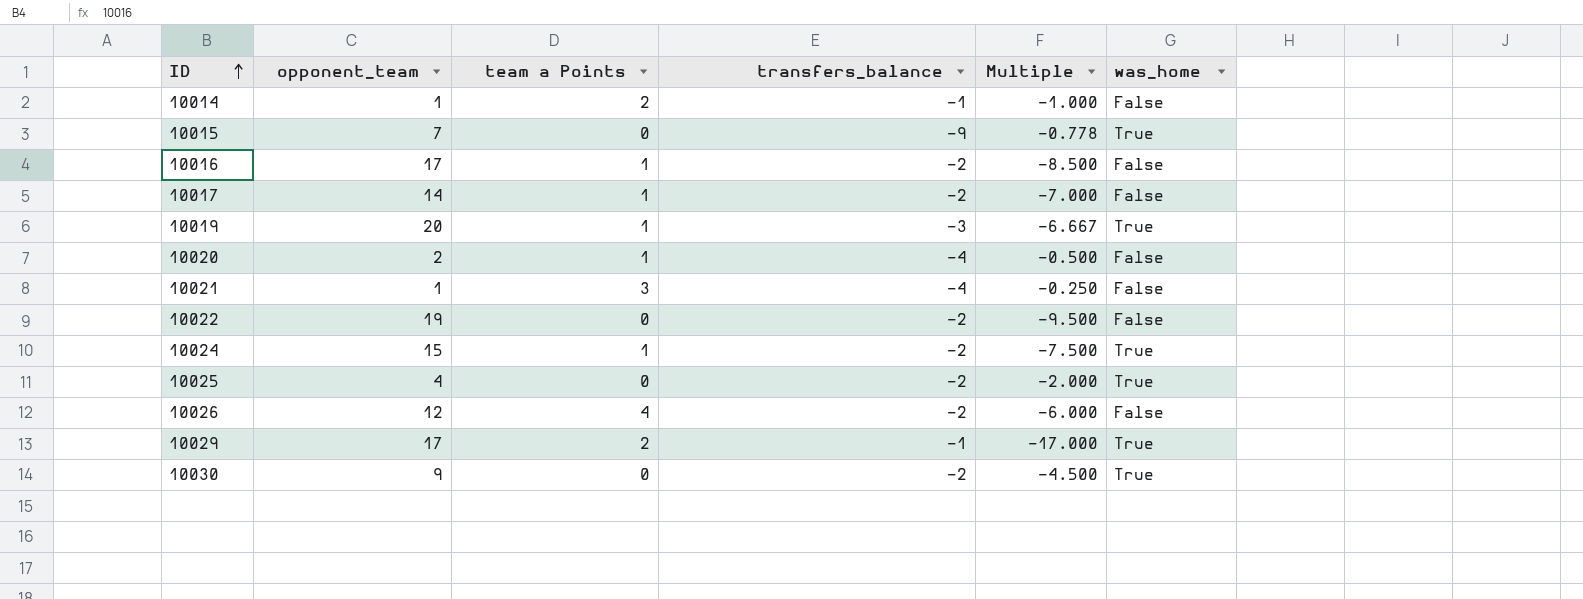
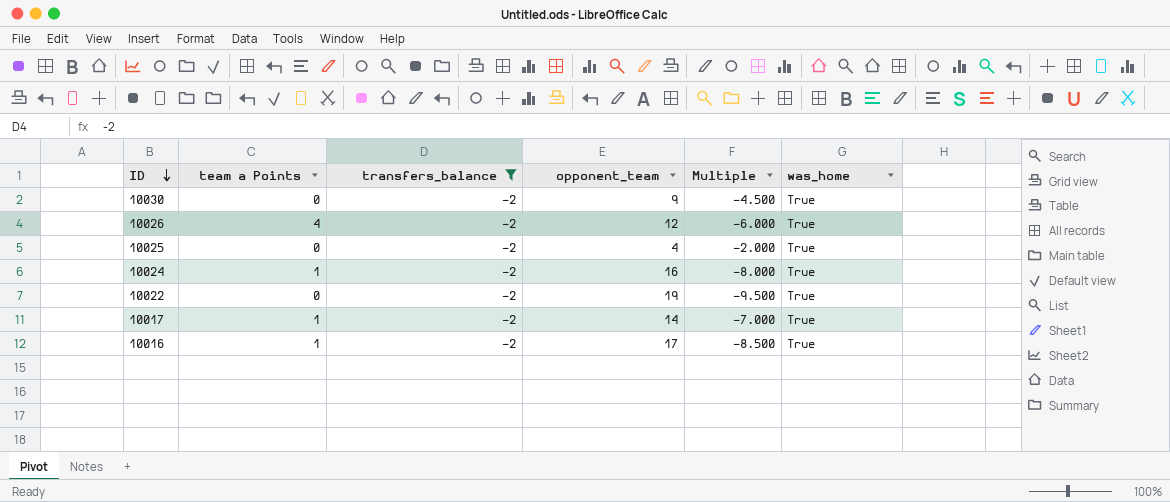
filter: none -> transfers_balance = -2
row order: ID ascending -> ID descending
column opponent_team | position: 2 -> 4
10026 | was_home: False -> True
10024 | opponent_team: 15 -> 16
10024 | Multiple: -7.500 -> -8.000
10022 | was_home: False -> True
10017 | was_home: False -> True
10016 | was_home: False -> True

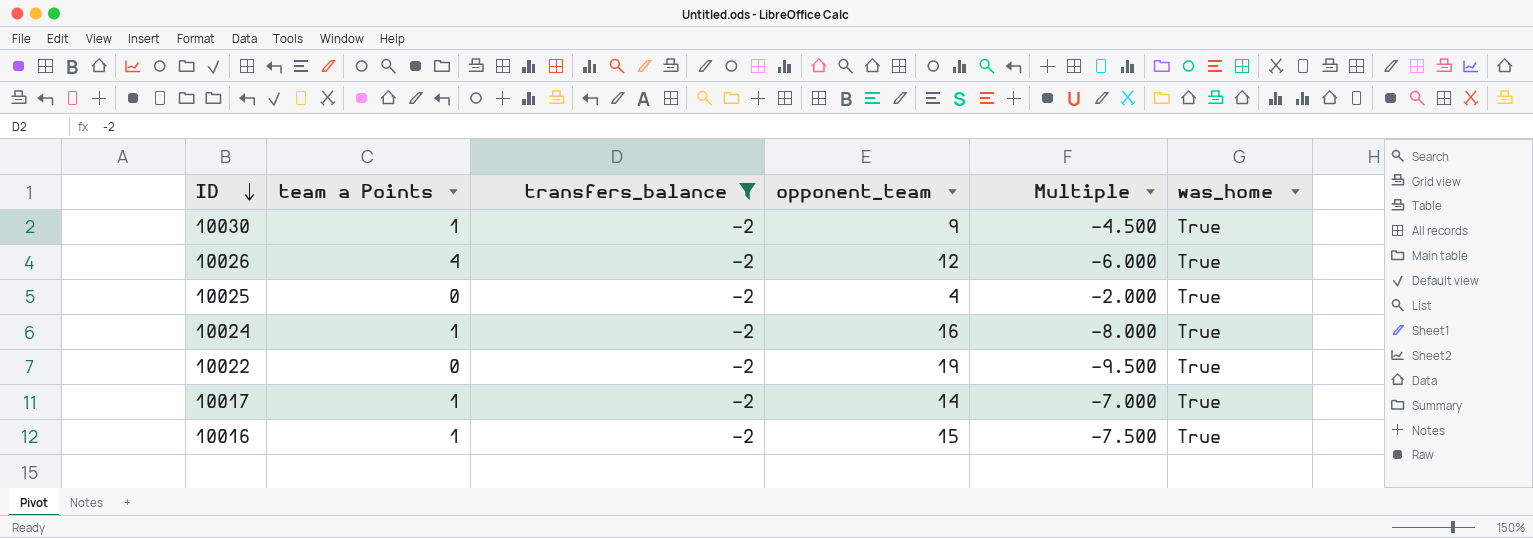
10030 | team a Points: 0 -> 1
10016 | opponent_team: 17 -> 15
10016 | Multiple: -8.500 -> -7.500

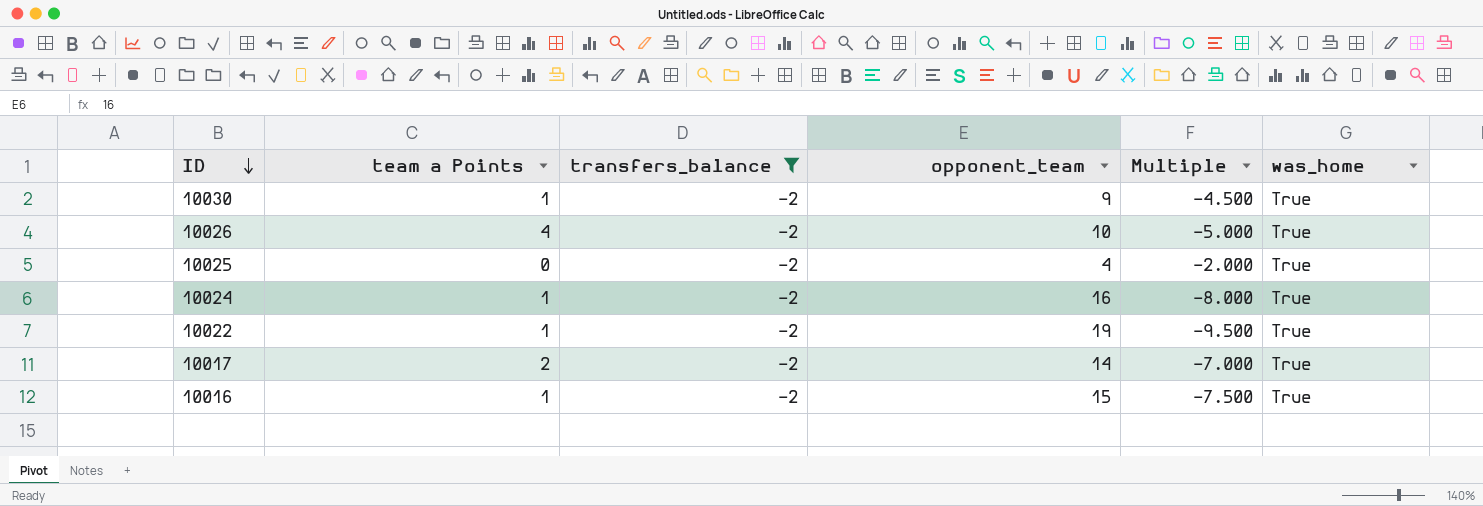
10026 | opponent_team: 12 -> 10
10026 | Multiple: -6.000 -> -5.000
10022 | team a Points: 0 -> 1
10017 | team a Points: 1 -> 2

